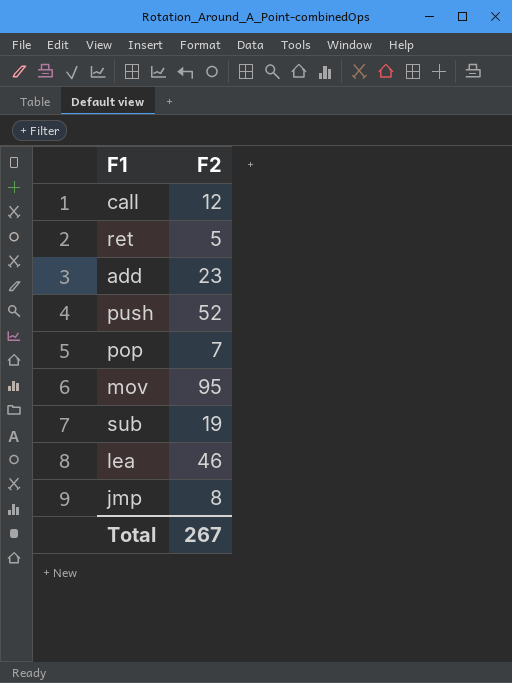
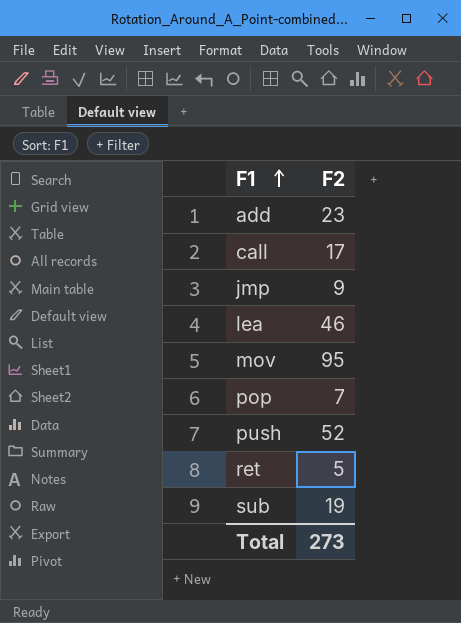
row order: none -> F1 ascending
call | F2: 12 -> 17
jmp | F2: 8 -> 9
Total | F2: 267 -> 273

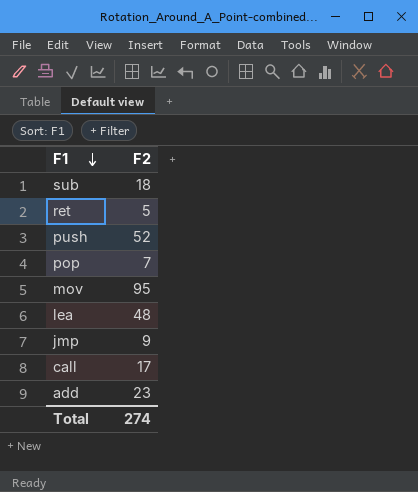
row order: F1 ascending -> F1 descending
sub | F2: 19 -> 18
lea | F2: 46 -> 48
Total | F2: 273 -> 274

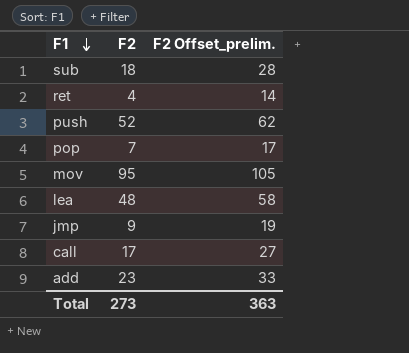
column F2 Offset_prelim. | formula: none -> [F2] + 10
ret | F2: 5 -> 4
Total | F2: 274 -> 273

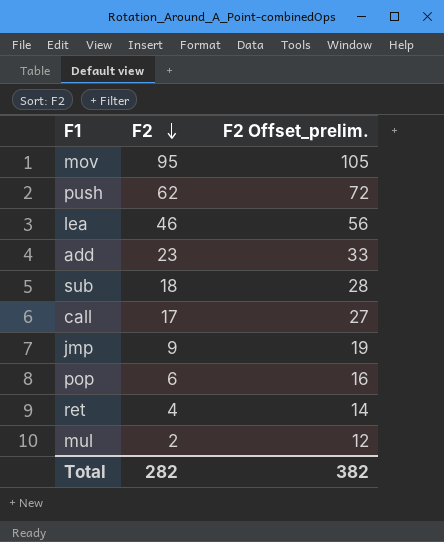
row order: F1 descending -> F2 descending
push | F2: 52 -> 62
push | F2 Offset_prelim.: 62 -> 72
lea | F2: 48 -> 46
lea | F2 Offset_prelim.: 58 -> 56
pop | F2: 7 -> 6
pop | F2 Offset_prelim.: 17 -> 16
row mul: none -> 2 | 12
Total | F2: 273 -> 282
Total | F2 Offset_prelim.: 363 -> 382

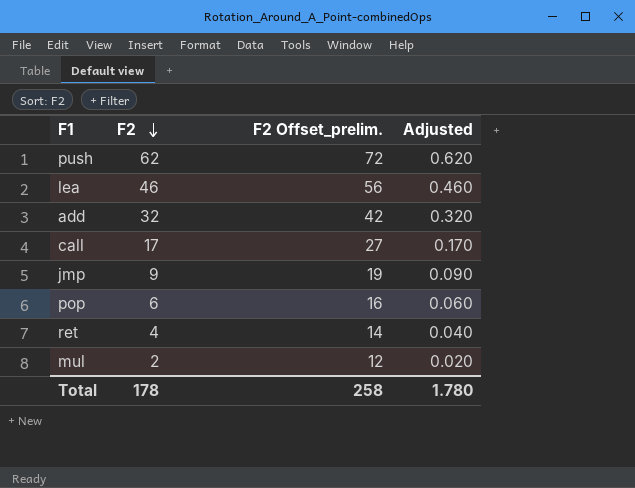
column Adjusted | formula: none -> [F2] * 0.01
row mov: 95 | 105 -> none
row sub: 18 | 28 -> none
add | F2: 23 -> 32
add | F2 Offset_prelim.: 33 -> 42
Total | F2: 282 -> 178
Total | F2 Offset_prelim.: 382 -> 258

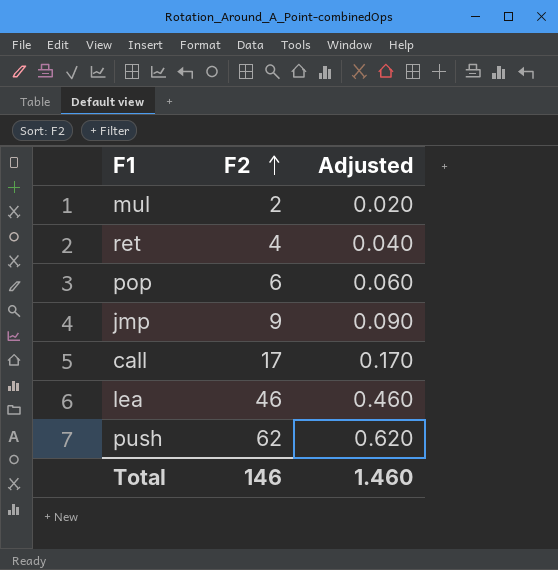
row order: F2 descending -> F2 ascending
column F2 Offset_prelim. | formula: [F2] + 10 -> none
row add: 32 | 42 | 0.320 -> none
Total | F2: 178 -> 146
Total | Adjusted: 1.780 -> 1.460

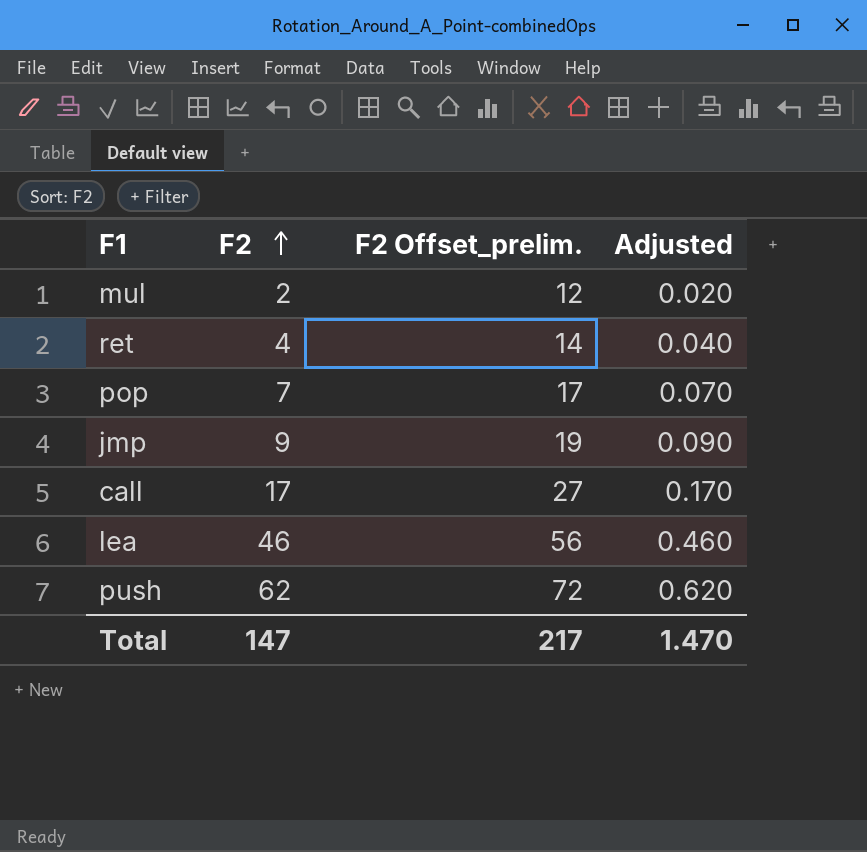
column F2 Offset_prelim. | formula: none -> [F2] + 10
pop | F2: 6 -> 7
pop | Adjusted: 0.060 -> 0.070
Total | F2: 146 -> 147
Total | Adjusted: 1.460 -> 1.470

